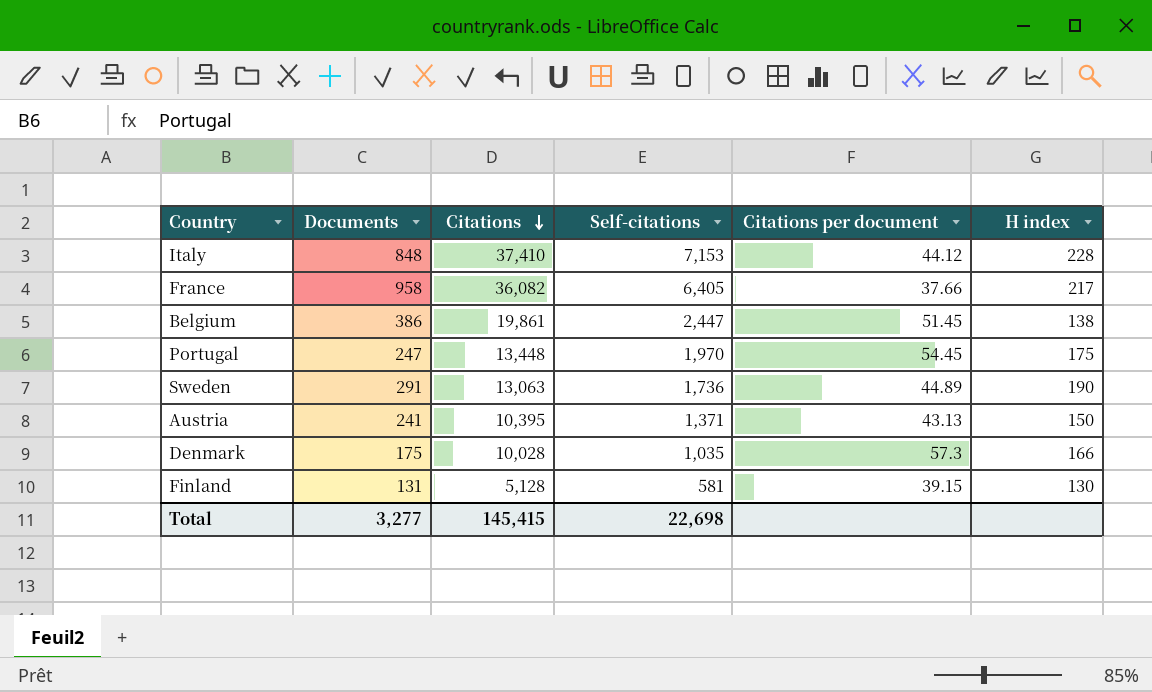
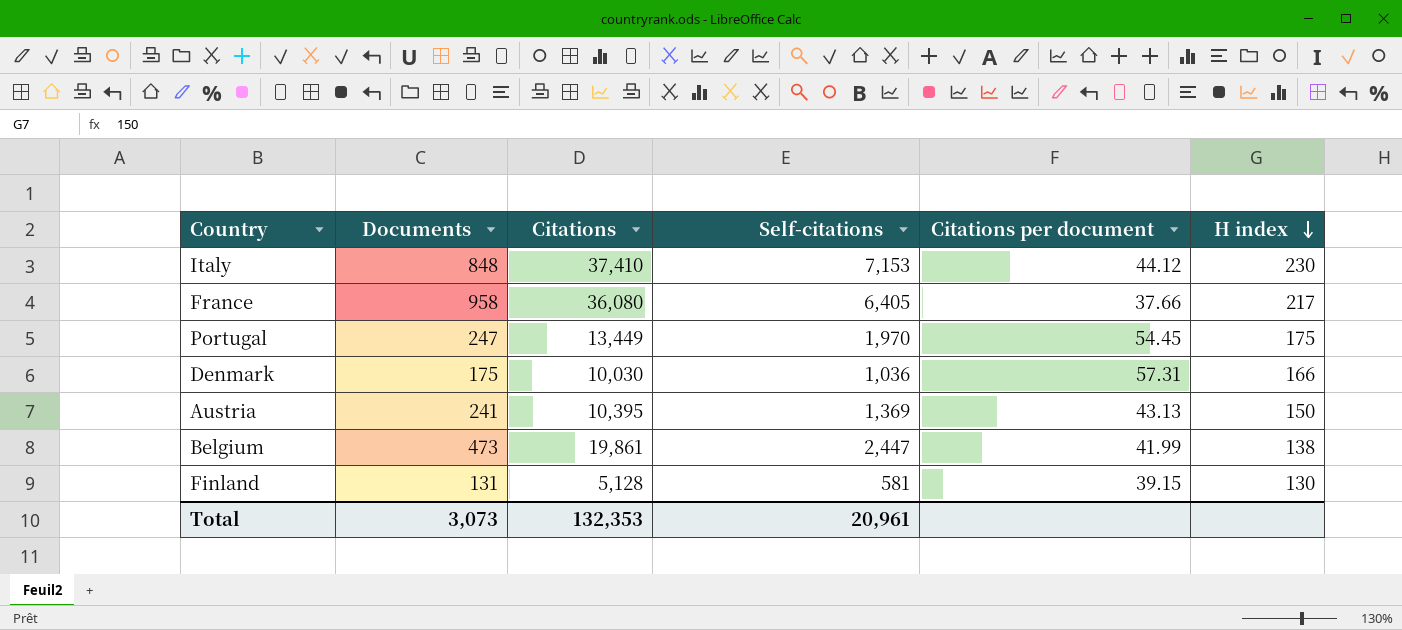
row order: Citations descending -> H index descending
row Sweden: 291 | 13,063 | 1,736 | 44.89 | 190 -> none
Italy | H index: 228 -> 230
France | Citations: 36,082 -> 36,080
Portugal | Citations: 13,448 -> 13,449
Denmark | Citations: 10,028 -> 10,030
Denmark | Self-citations: 1,035 -> 1,036
Denmark | Citations per document: 57.3 -> 57.31
Austria | Self-citations: 1,371 -> 1,369
Belgium | Documents: 386 -> 473
Belgium | Citations per document: 51.45 -> 41.99
Total | Documents: 3,277 -> 3,073
Total | Citations: 145,415 -> 132,353
Total | Self-citations: 22,698 -> 20,961

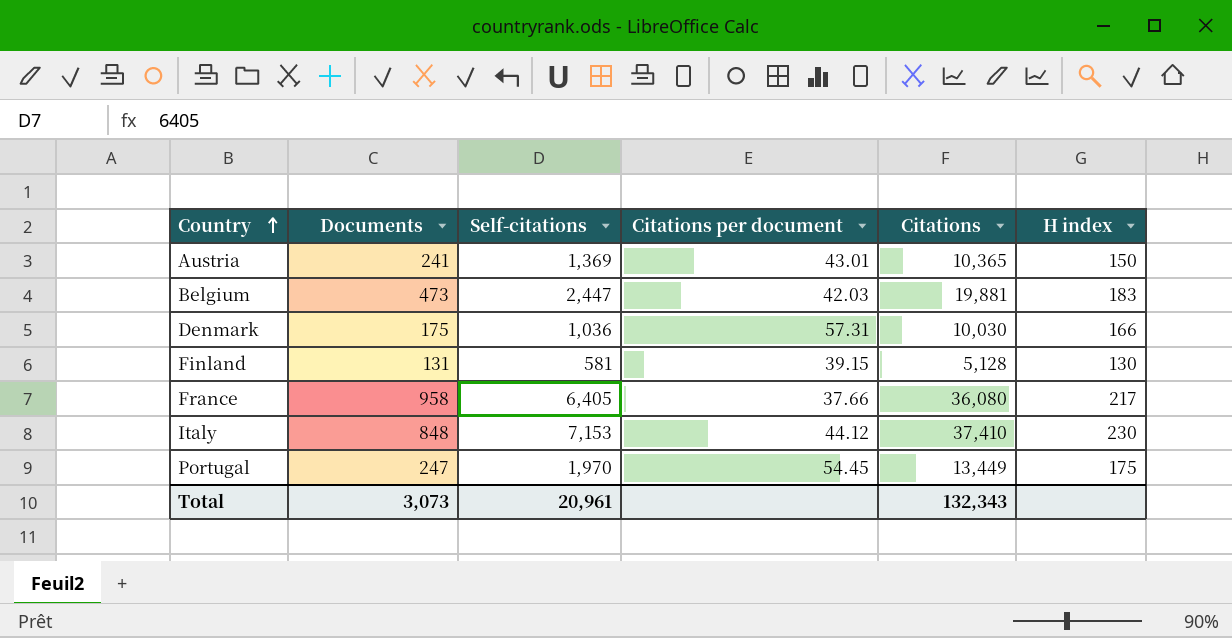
row order: H index descending -> Country ascending
column Citations | position: 3 -> 5
Austria | Citations per document: 43.13 -> 43.01
Austria | Citations: 10,395 -> 10,365
Belgium | Citations per document: 41.99 -> 42.03
Belgium | Citations: 19,861 -> 19,881
Belgium | H index: 138 -> 183
Total | Citations: 132,353 -> 132,343

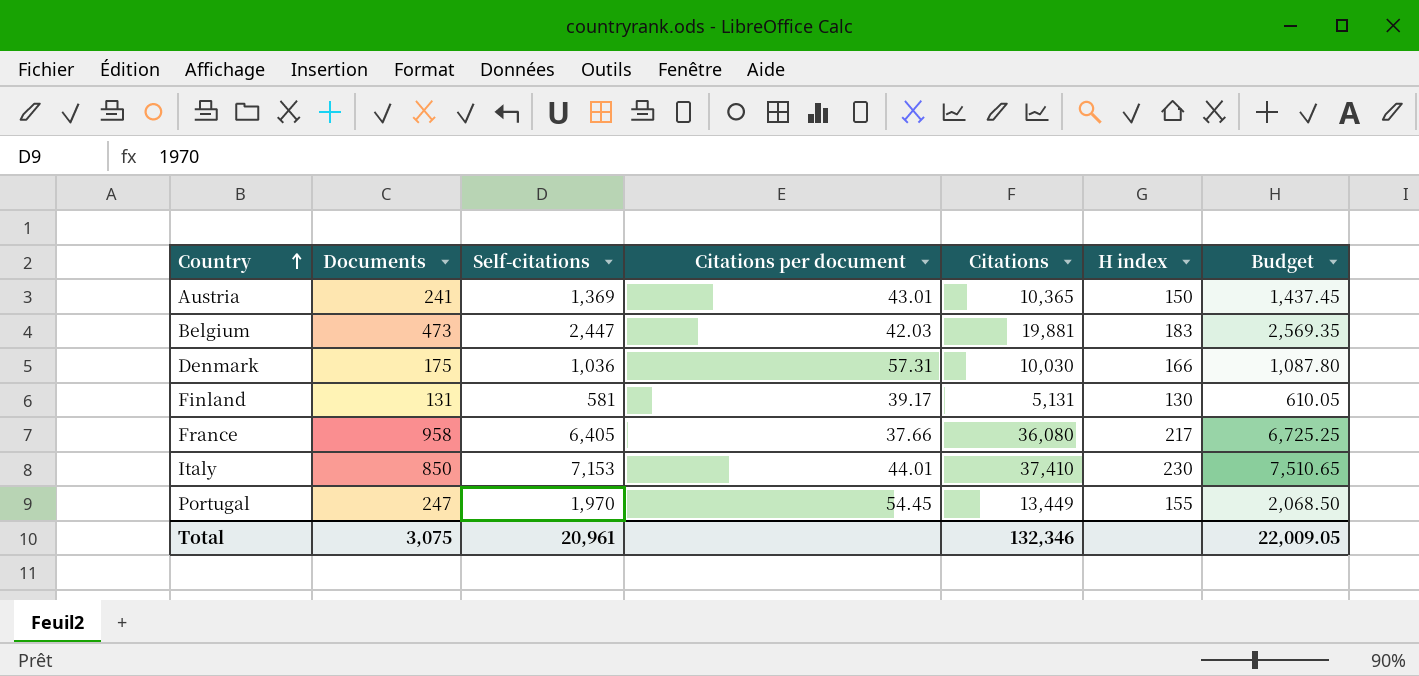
column Budget | formula: none -> [Self-citations] * 1.05
Finland | Citations per document: 39.15 -> 39.17
Finland | Citations: 5,128 -> 5,131
Italy | Documents: 848 -> 850
Italy | Citations per document: 44.12 -> 44.01
Portugal | H index: 175 -> 155
Total | Documents: 3,073 -> 3,075
Total | Citations: 132,343 -> 132,346

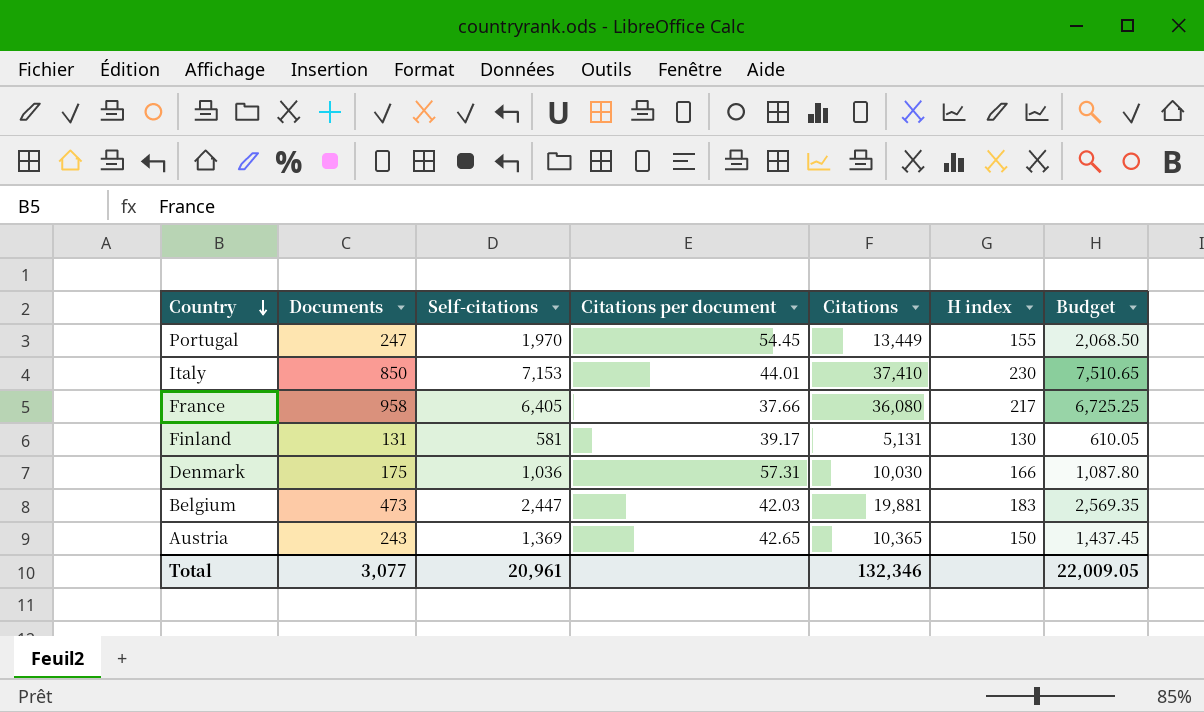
row order: Country ascending -> Country descending
Austria | Documents: 241 -> 243
Austria | Citations per document: 43.01 -> 42.65
Total | Documents: 3,075 -> 3,077

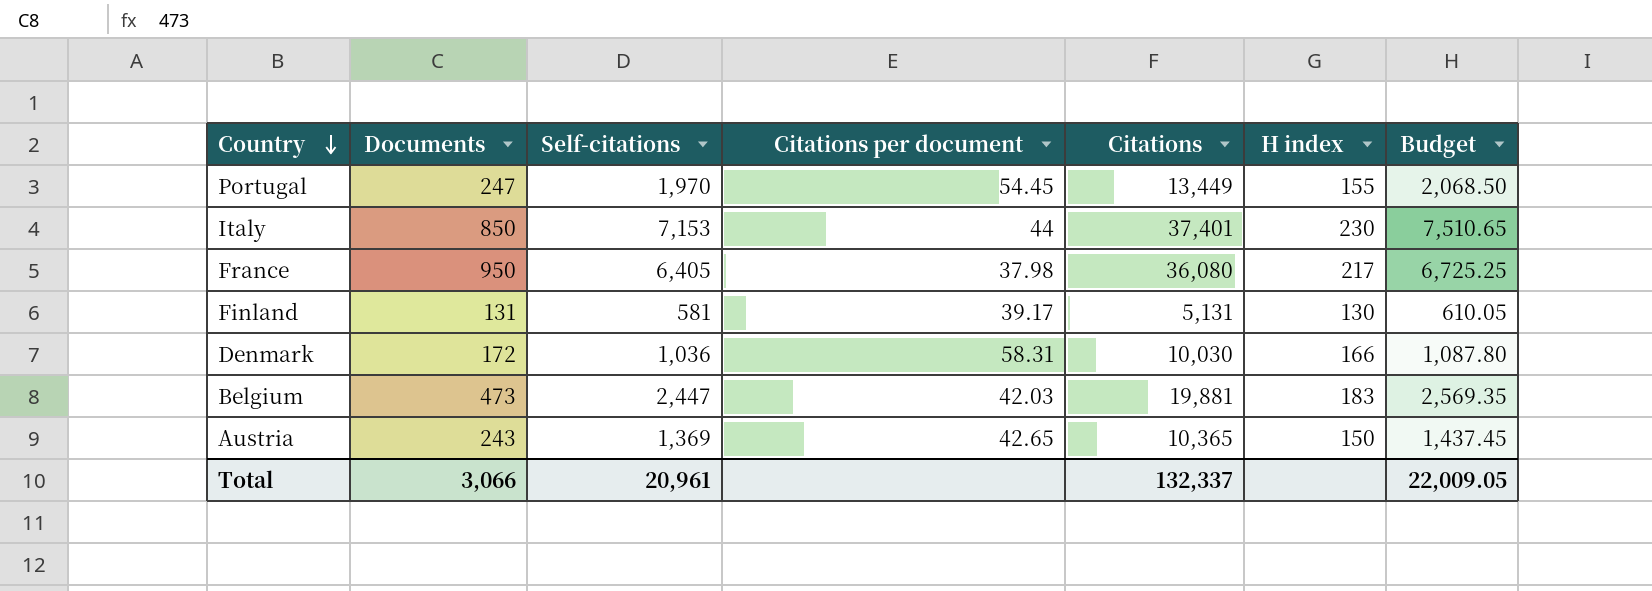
Italy | Citations per document: 44.01 -> 44
Italy | Citations: 37,410 -> 37,401
France | Documents: 958 -> 950
France | Citations per document: 37.66 -> 37.98
Denmark | Documents: 175 -> 172
Denmark | Citations per document: 57.31 -> 58.31
Total | Documents: 3,077 -> 3,066
Total | Citations: 132,346 -> 132,337

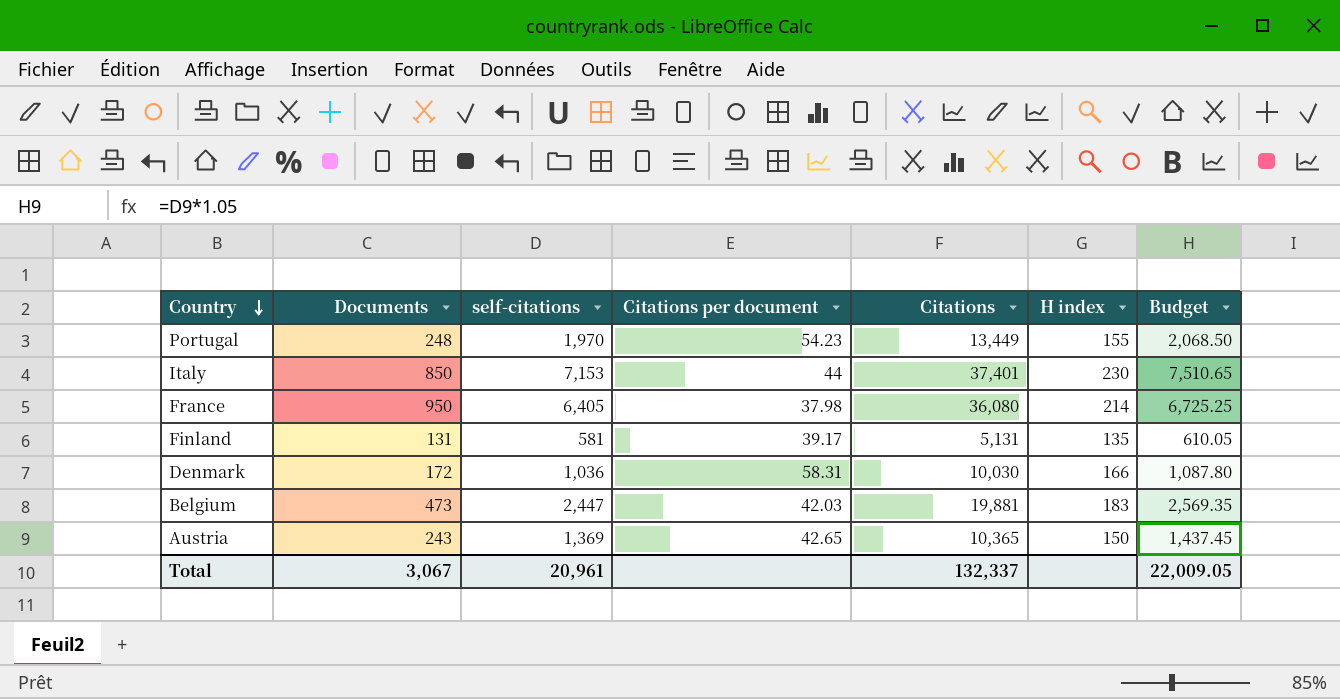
column name: Self-citations -> self-citations
Portugal | Documents: 247 -> 248
Portugal | Citations per document: 54.45 -> 54.23
France | H index: 217 -> 214
Finland | H index: 130 -> 135
Total | Documents: 3,066 -> 3,067

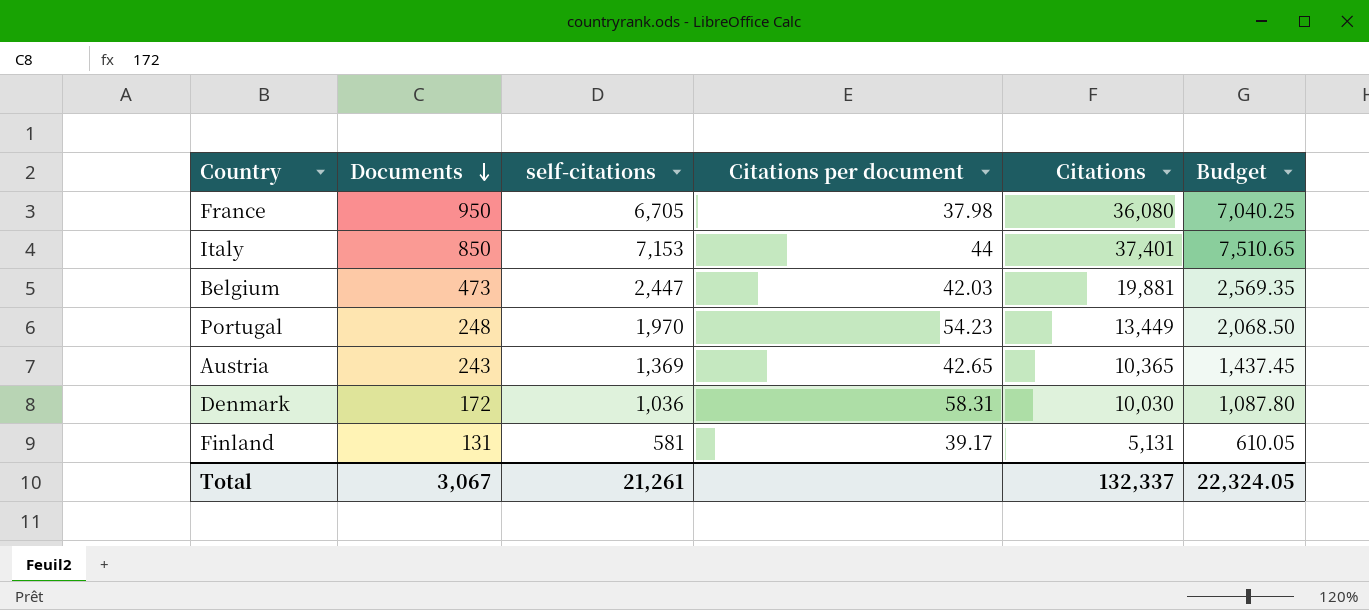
row order: Country descending -> Documents descending
column H index | position: 6 -> none
France | self-citations: 6,405 -> 6,705
France | Budget: 6,725.25 -> 7,040.25
Total | self-citations: 20,961 -> 21,261
Total | Budget: 22,009.05 -> 22,324.05

